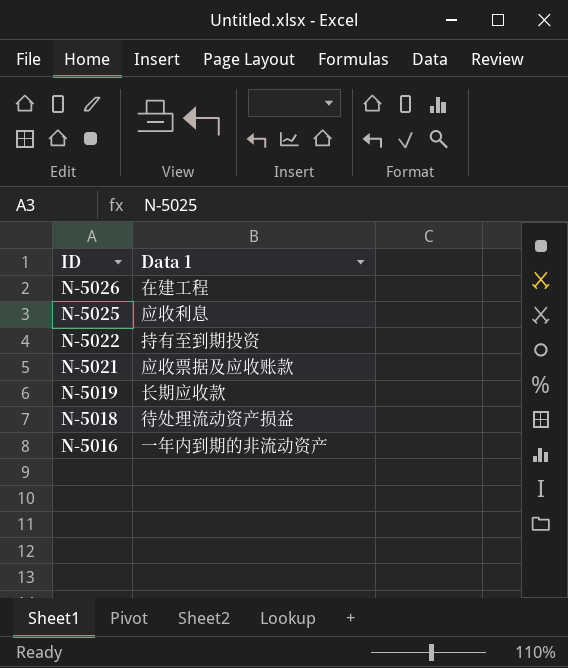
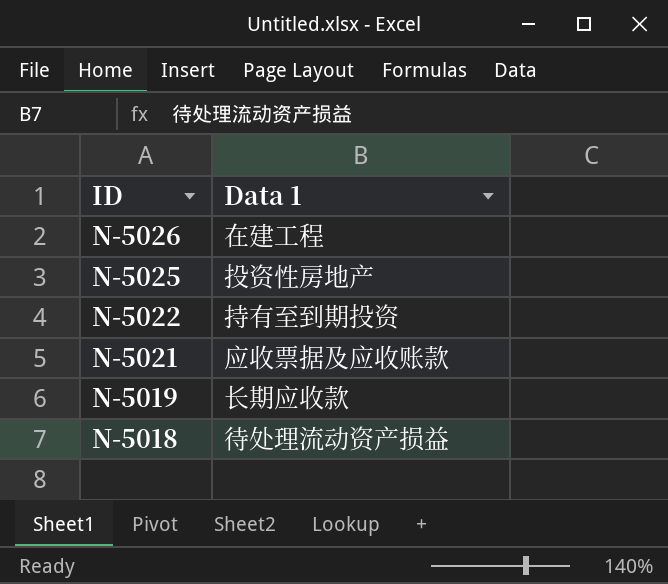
row N-5016: 一年内到期的非流动资产 -> none
N-5025 | Data 1: 应收利息 -> 投资性房地产

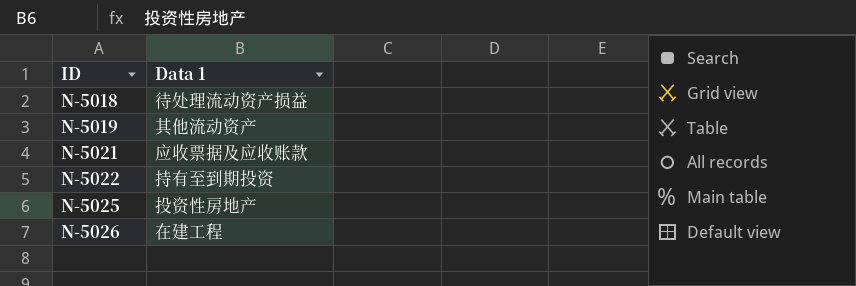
row order: ID descending -> ID ascending
N-5019 | Data 1: 长期应收款 -> 其他流动资产

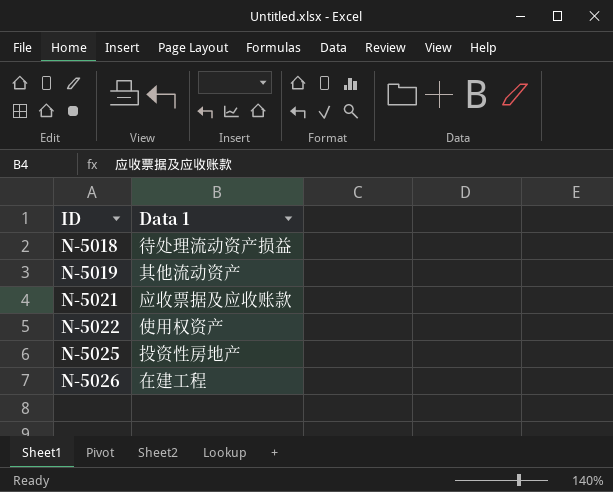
N-5022 | Data 1: 持有至到期投资 -> 使用权资产

